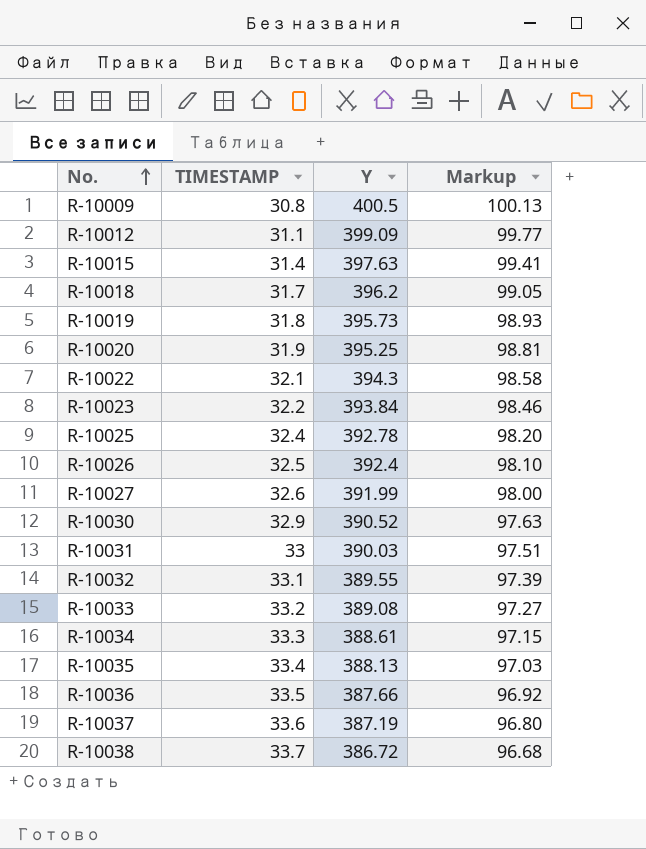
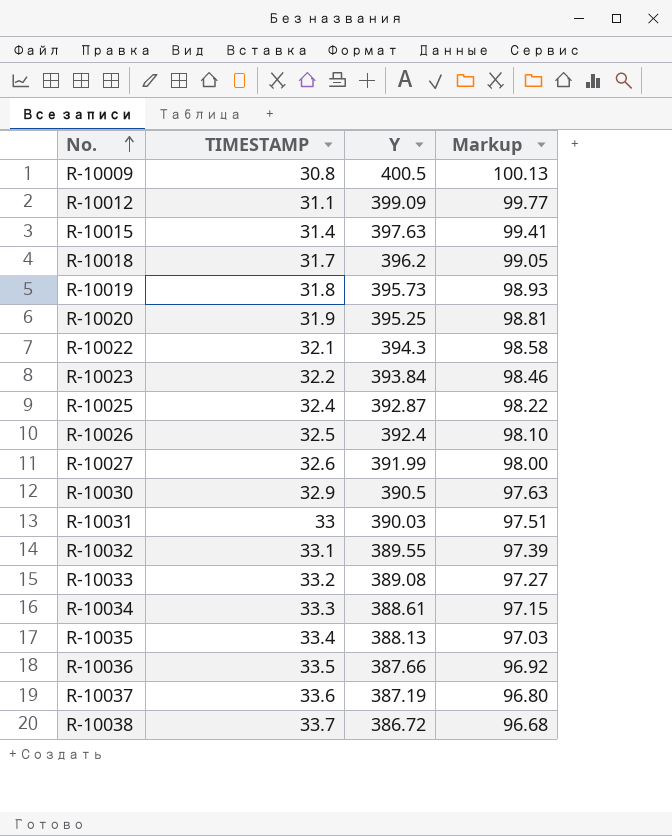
R-10025 | Y: 392.78 -> 392.87
R-10025 | Markup: 98.20 -> 98.22
R-10030 | Y: 390.52 -> 390.5

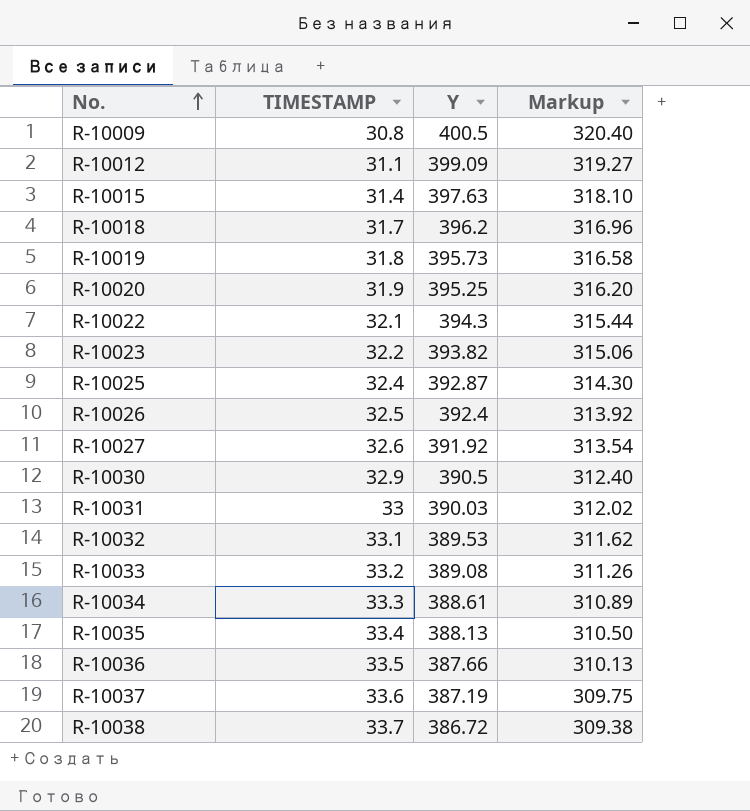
column Markup | formula: [Y] * 0.25 -> [Y] * 0.8
R-10023 | Y: 393.84 -> 393.82
R-10027 | Y: 391.99 -> 391.92
R-10032 | Y: 389.55 -> 389.53

